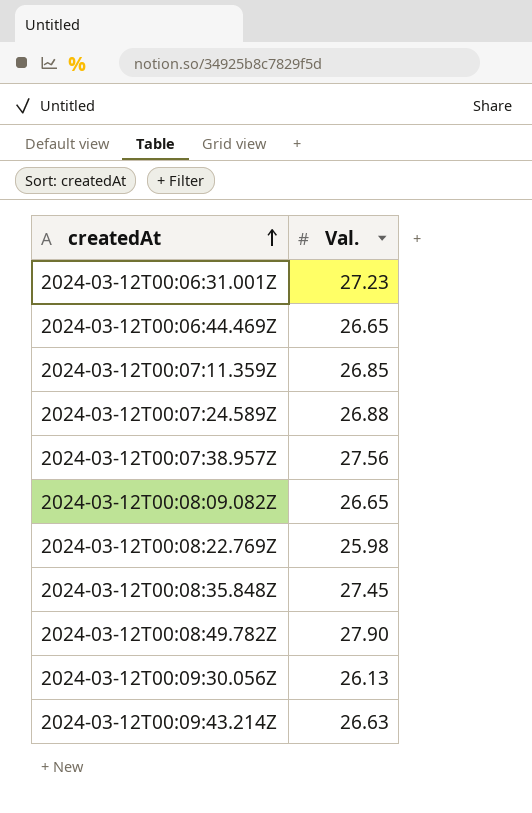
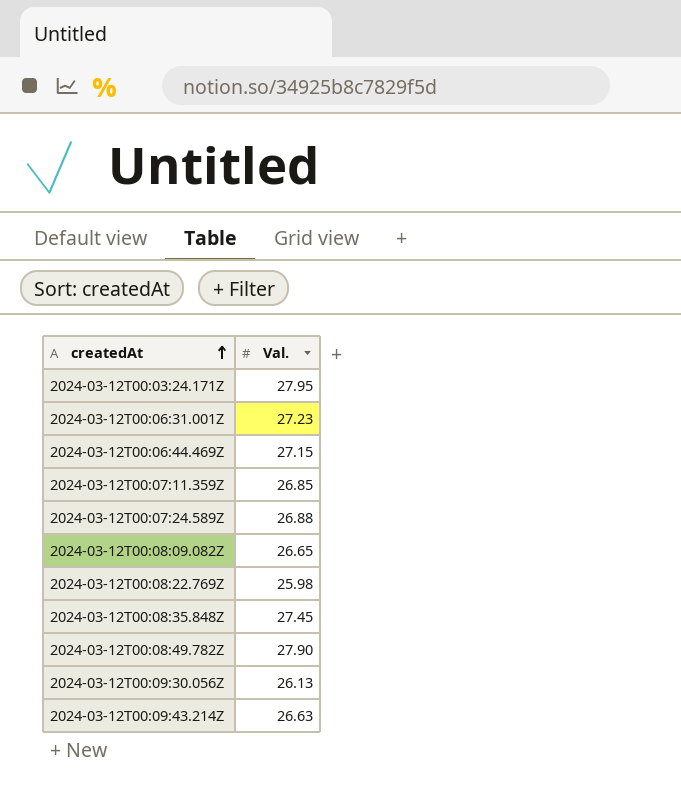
row 2024-03-12T00:07:38.957Z: 27.56 -> none
row 2024-03-12T00:03:24.171Z: none -> 27.95
2024-03-12T00:06:44.469Z | Val.: 26.65 -> 27.15

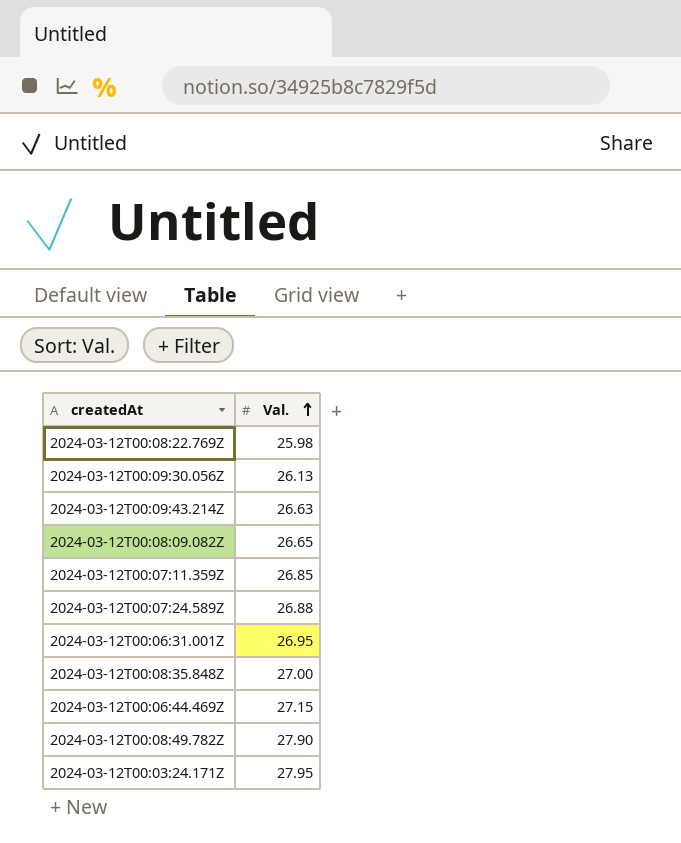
row order: createdAt ascending -> Val. ascending
2024-03-12T00:06:31.001Z | Val.: 27.23 -> 26.95
2024-03-12T00:08:35.848Z | Val.: 27.45 -> 27.00

